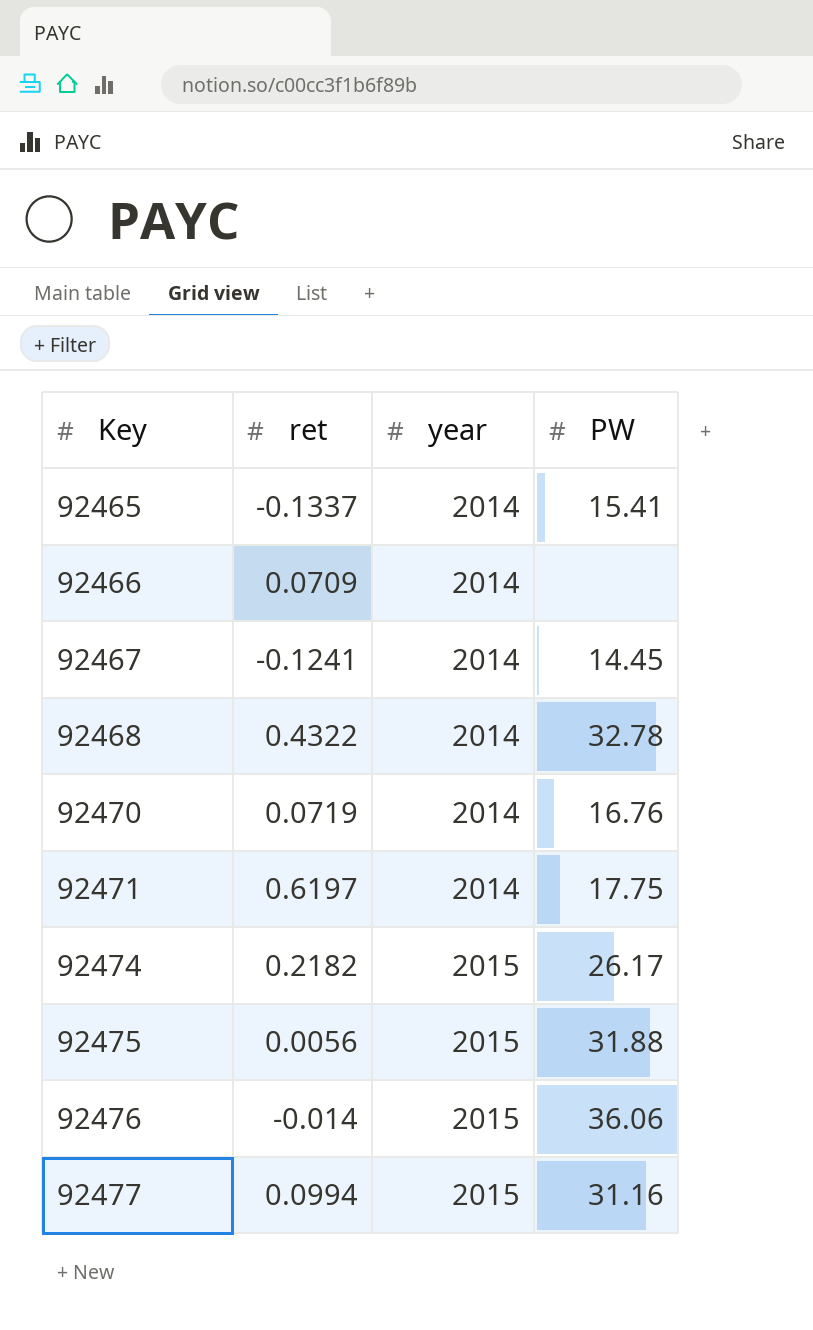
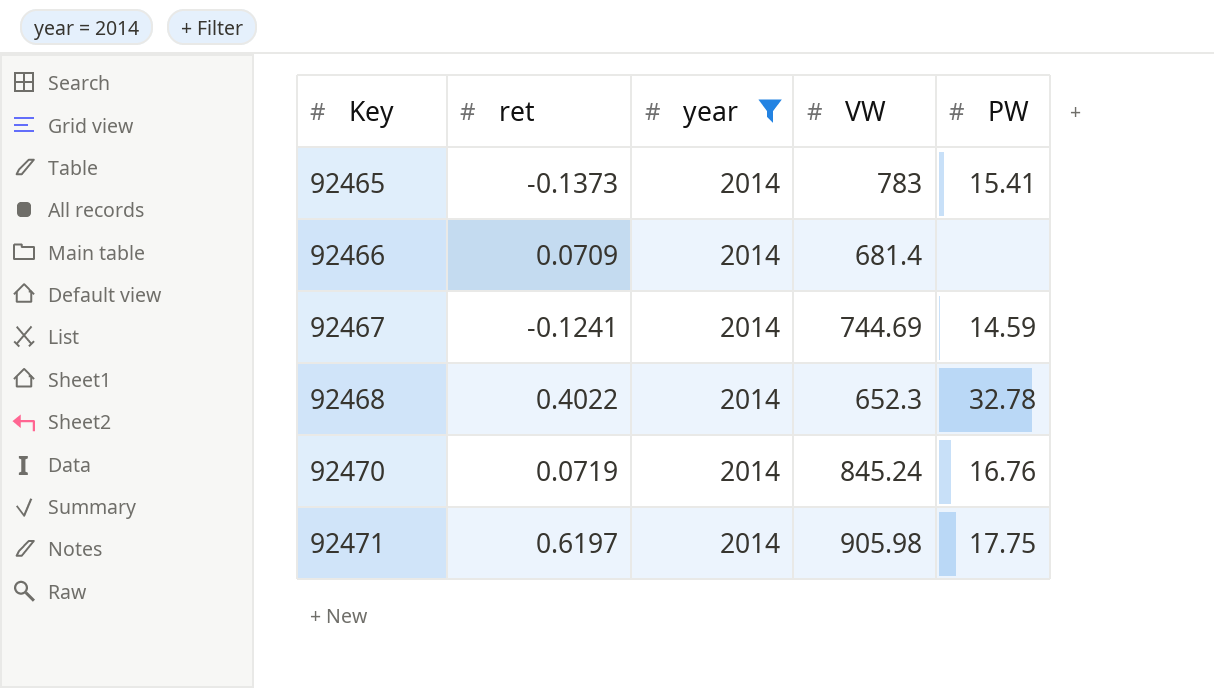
filter: none -> year = 2014
column VW | position: none -> 4
92465 | ret: -0.1337 -> -0.1373
92467 | PW: 14.45 -> 14.59
92468 | ret: 0.4322 -> 0.4022

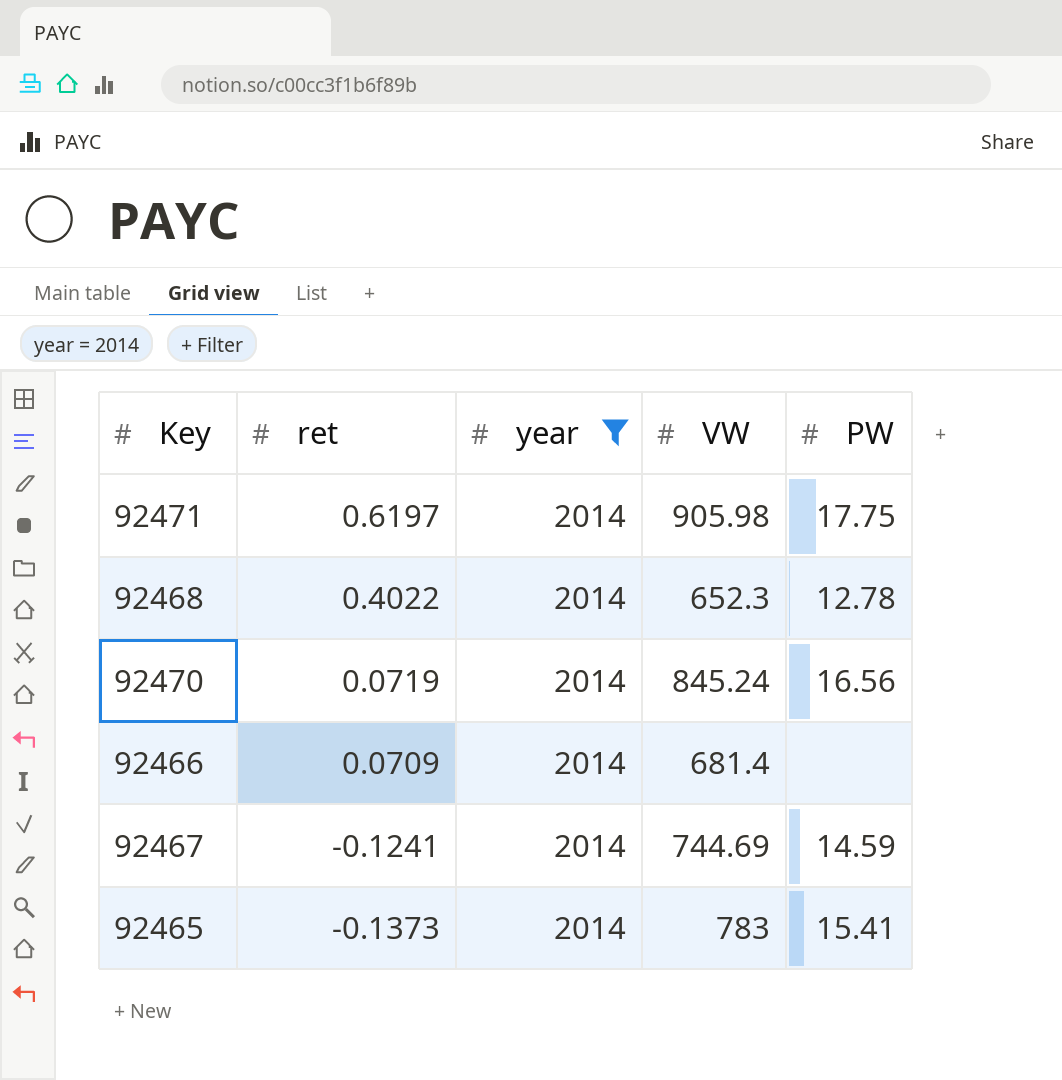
row order: Key ascending -> ret descending
92468 | PW: 32.78 -> 12.78
92470 | PW: 16.76 -> 16.56

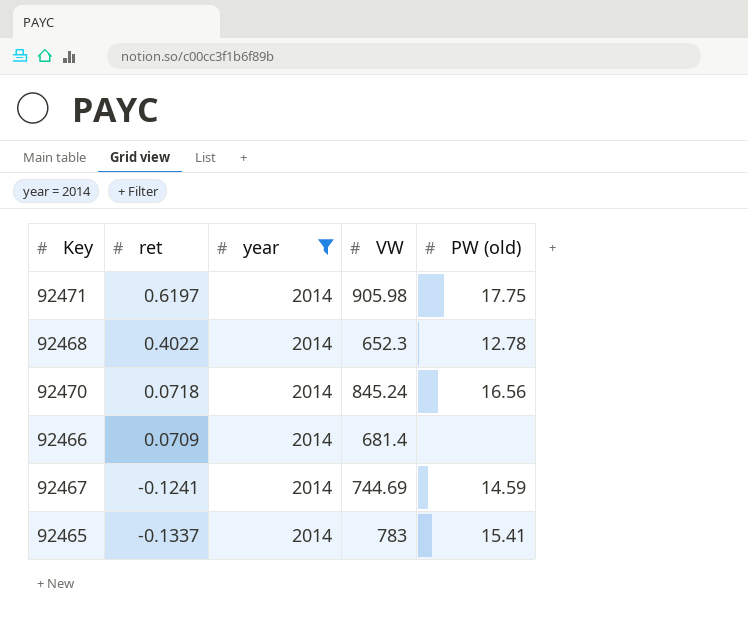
column name: PW -> PW (old)
92470 | ret: 0.0719 -> 0.0718
92465 | ret: -0.1373 -> -0.1337

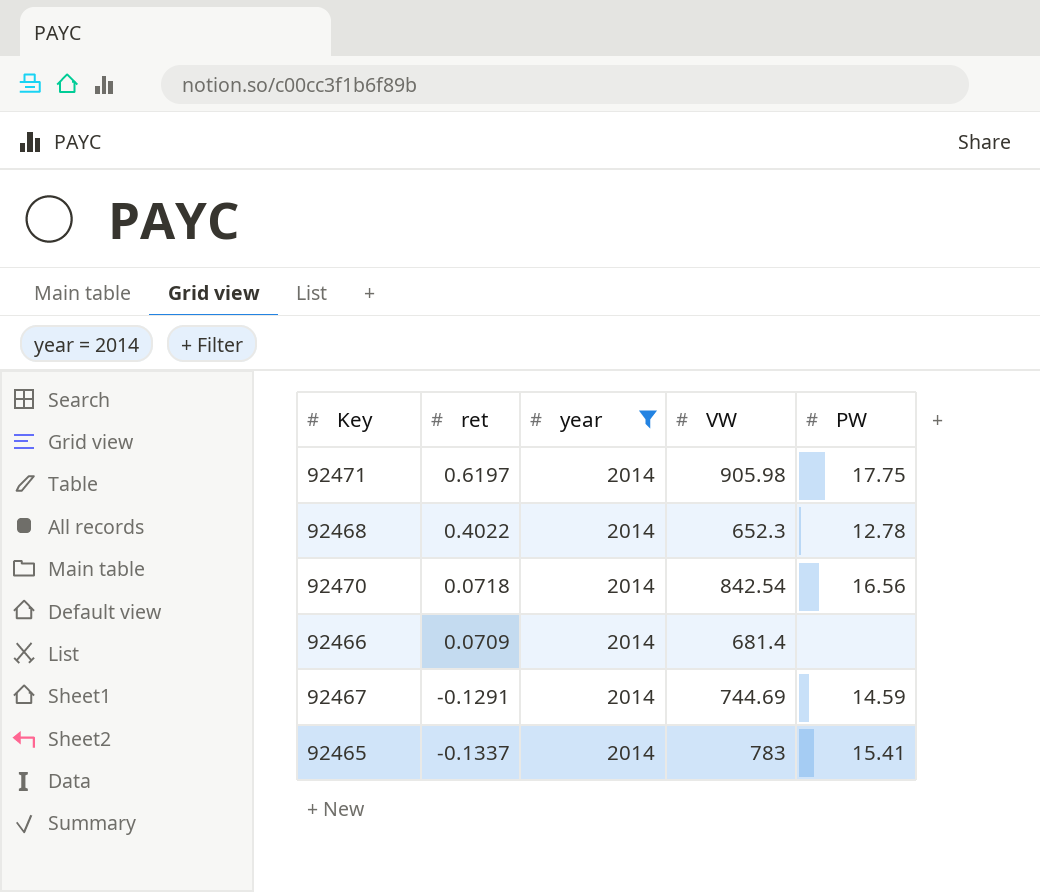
column name: PW (old) -> PW
92470 | VW: 845.24 -> 842.54
92467 | ret: -0.1241 -> -0.1291

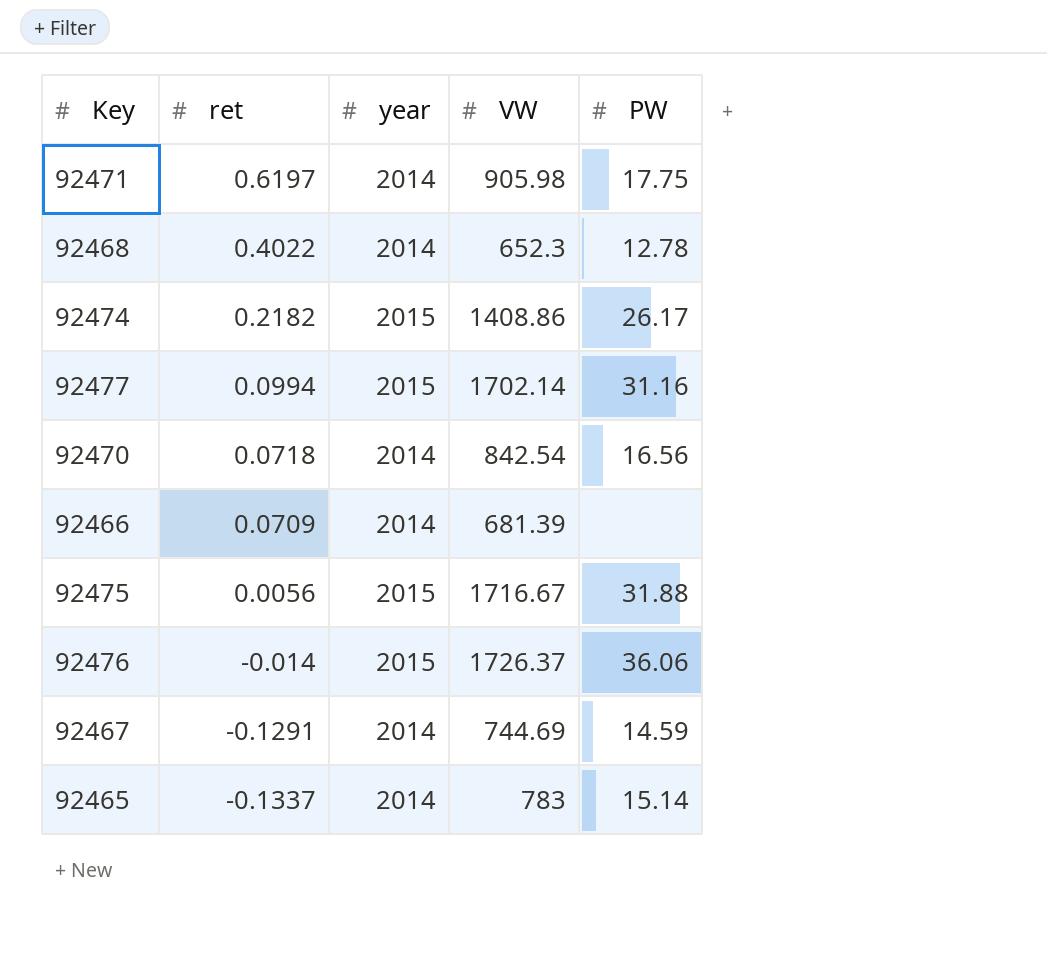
filter: year = 2014 -> none
92466 | VW: 681.4 -> 681.39
92465 | PW: 15.41 -> 15.14

